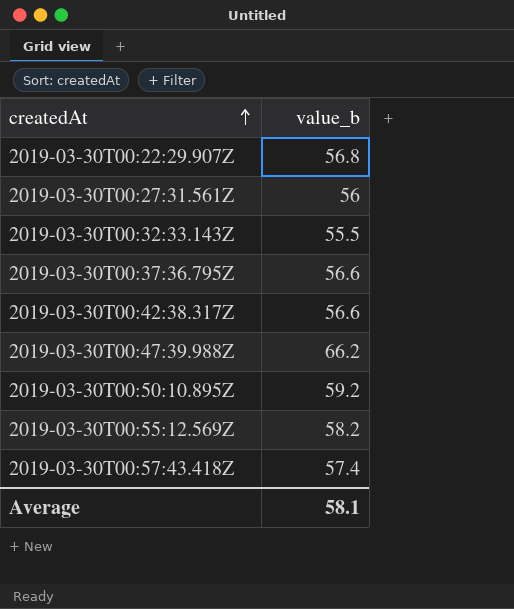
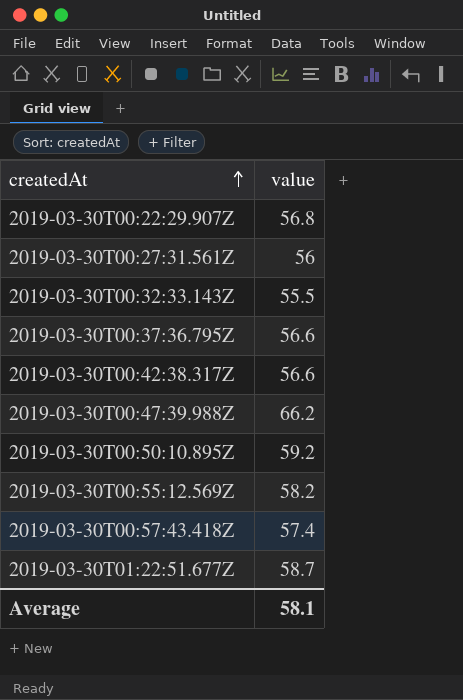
column name: value_b -> value
row 2019-03-30T01:22:51.677Z: none -> 58.7

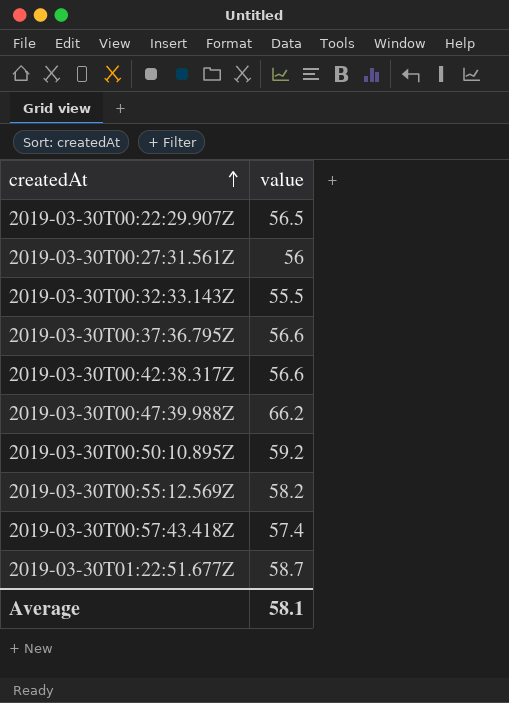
2019-03-30T00:22:29.907Z | value: 56.8 -> 56.5

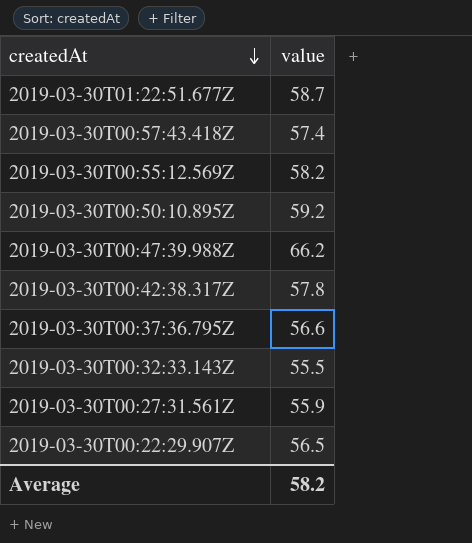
row order: createdAt ascending -> createdAt descending
2019-03-30T00:42:38.317Z | value: 56.6 -> 57.8
2019-03-30T00:27:31.561Z | value: 56 -> 55.9
Average | value: 58.1 -> 58.2

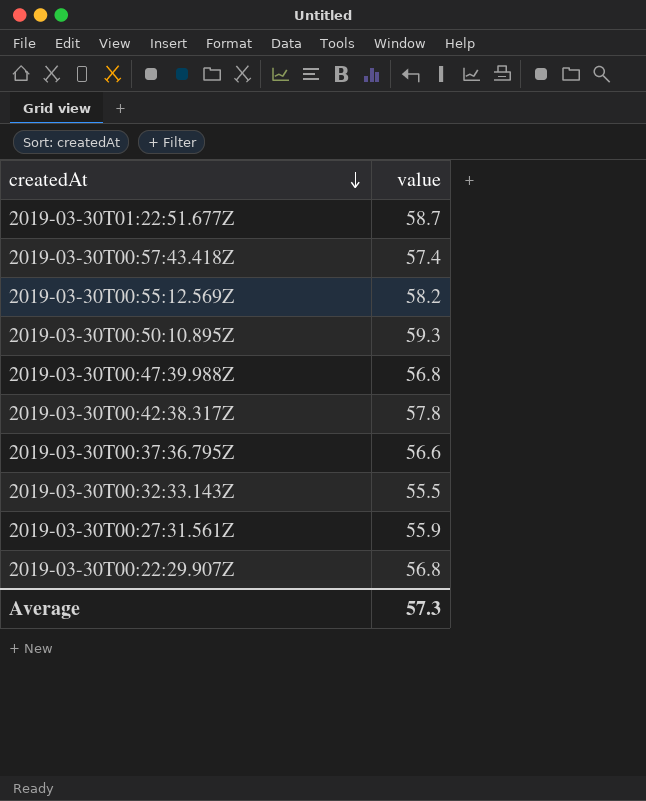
2019-03-30T00:50:10.895Z | value: 59.2 -> 59.3
2019-03-30T00:47:39.988Z | value: 66.2 -> 56.8
2019-03-30T00:22:29.907Z | value: 56.5 -> 56.8
Average | value: 58.2 -> 57.3

